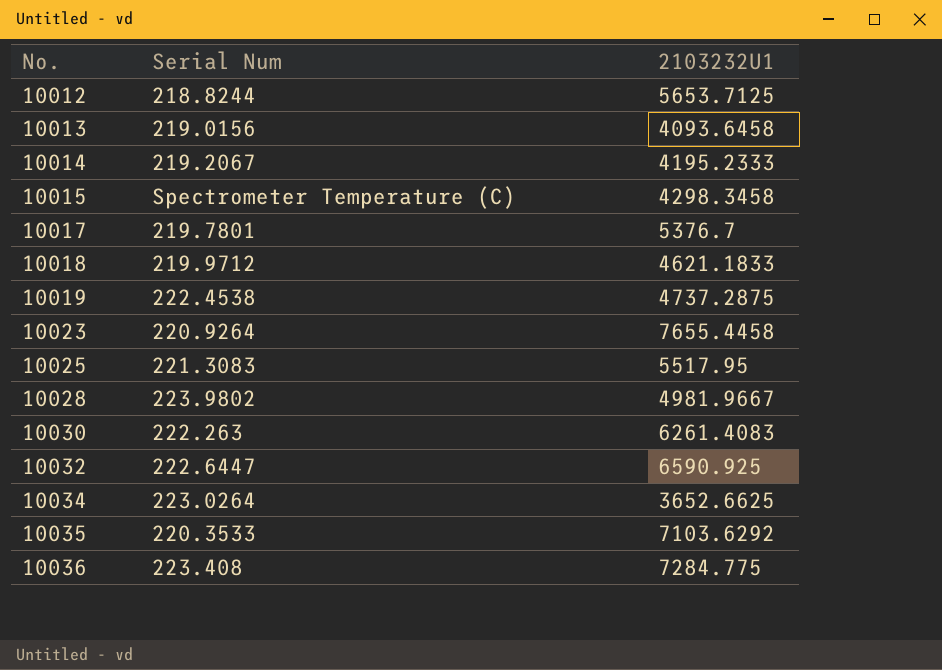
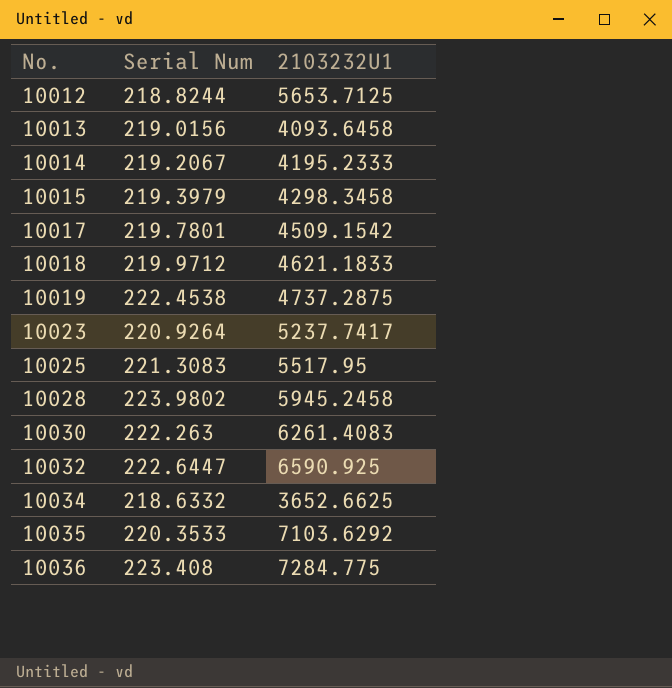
10015 | Serial Num: Spectrometer Temperature (C) -> 219.3979
10017 | 2103232U1: 5376.7 -> 4509.1542
10023 | 2103232U1: 7655.4458 -> 5237.7417
10028 | 2103232U1: 4981.9667 -> 5945.2458
10034 | Serial Num: 223.0264 -> 218.6332

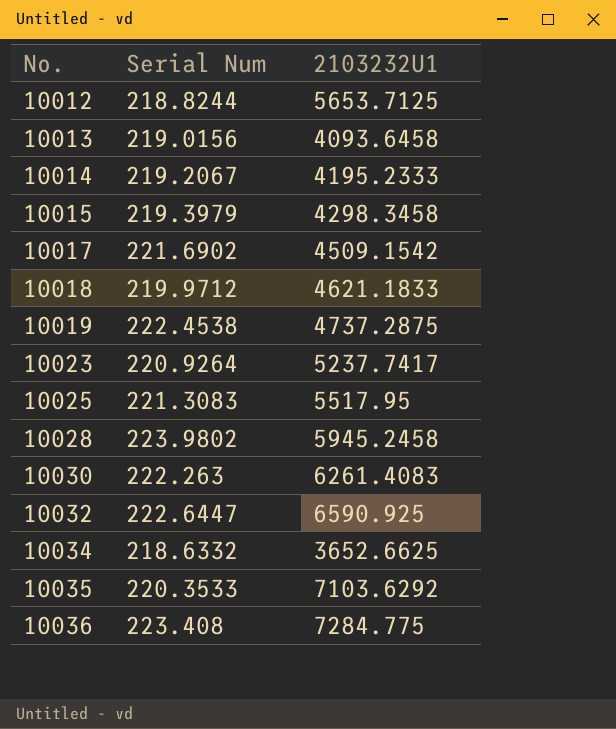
10017 | Serial Num: 219.7801 -> 221.6902

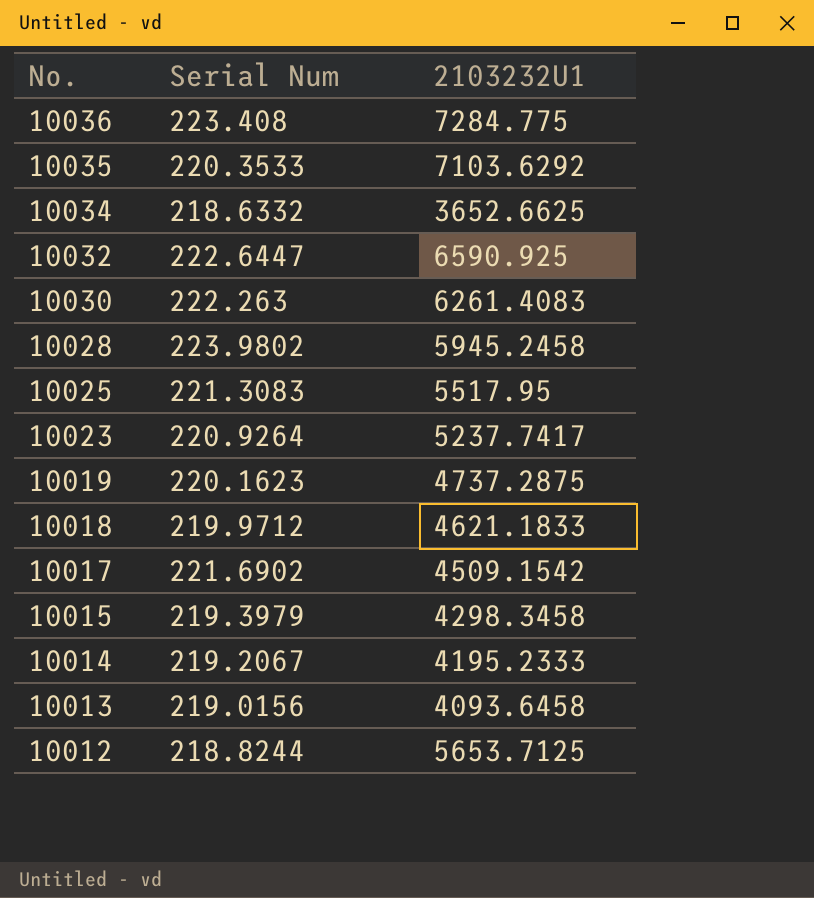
row order: No. ascending -> No. descending
10019 | Serial Num: 222.4538 -> 220.1623

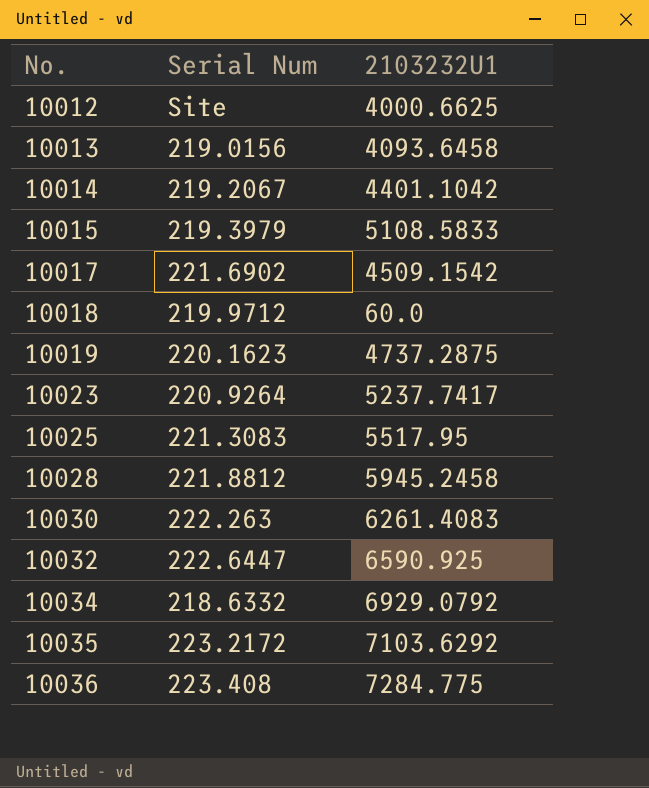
row order: No. descending -> No. ascending
10012 | Serial Num: 218.8244 -> Site
10012 | 2103232U1: 5653.7125 -> 4000.6625
10014 | 2103232U1: 4195.2333 -> 4401.1042
10015 | 2103232U1: 4298.3458 -> 5108.5833
10018 | 2103232U1: 4621.1833 -> 60.0
10028 | Serial Num: 223.9802 -> 221.8812
10034 | 2103232U1: 3652.6625 -> 6929.0792
10035 | Serial Num: 220.3533 -> 223.2172

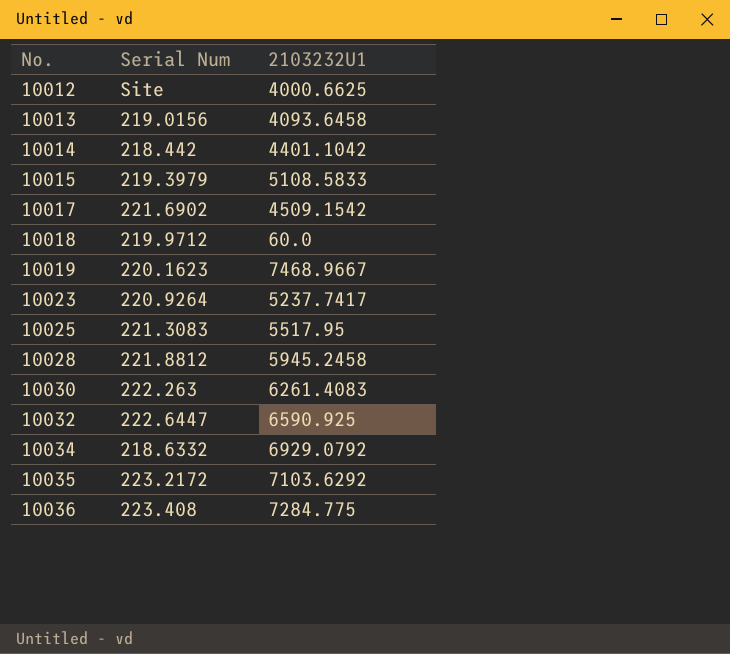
10014 | Serial Num: 219.2067 -> 218.442
10019 | 2103232U1: 4737.2875 -> 7468.9667

